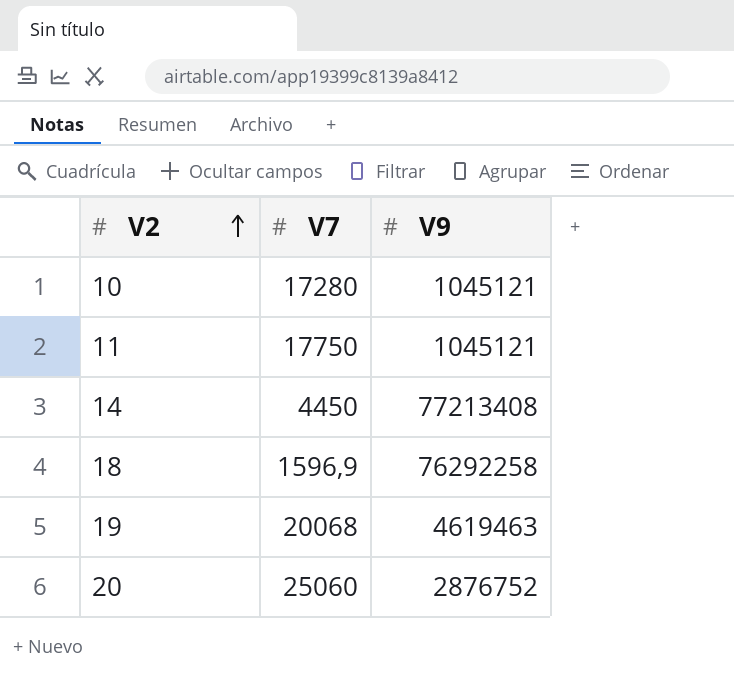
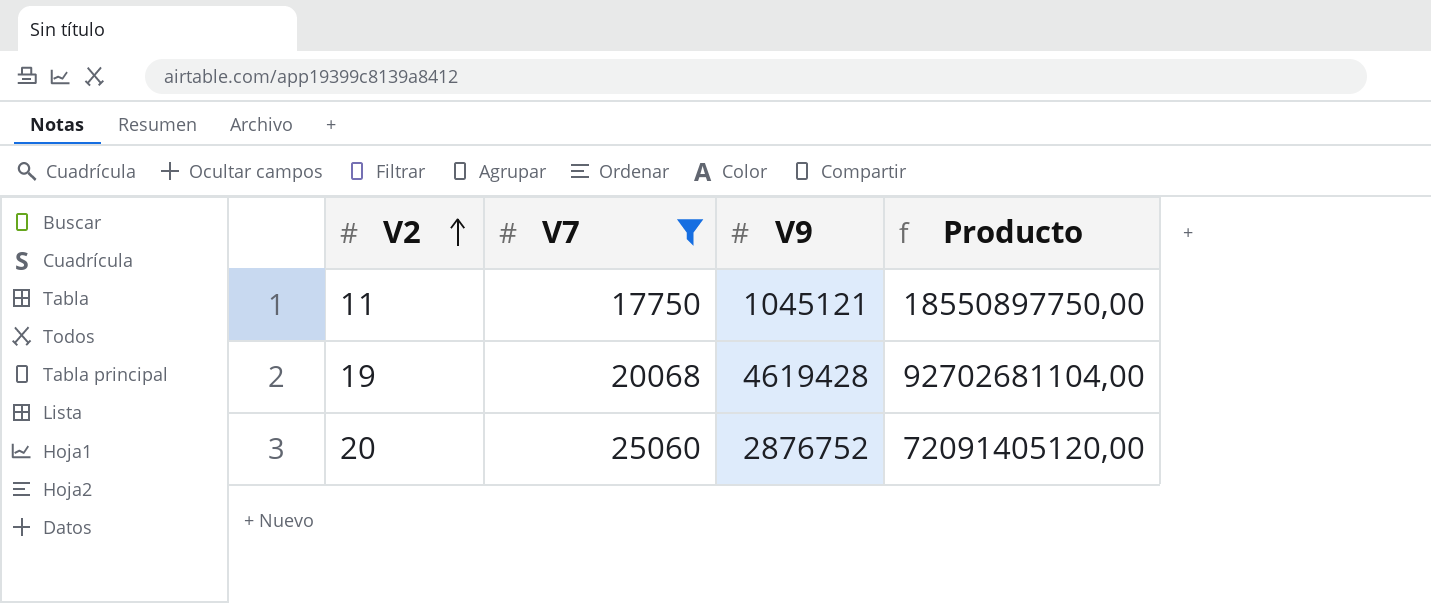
filter: none -> V7 >= 17750
column Producto | formula: none -> [V7] * [V9]
19 | V9: 4619463 -> 4619428

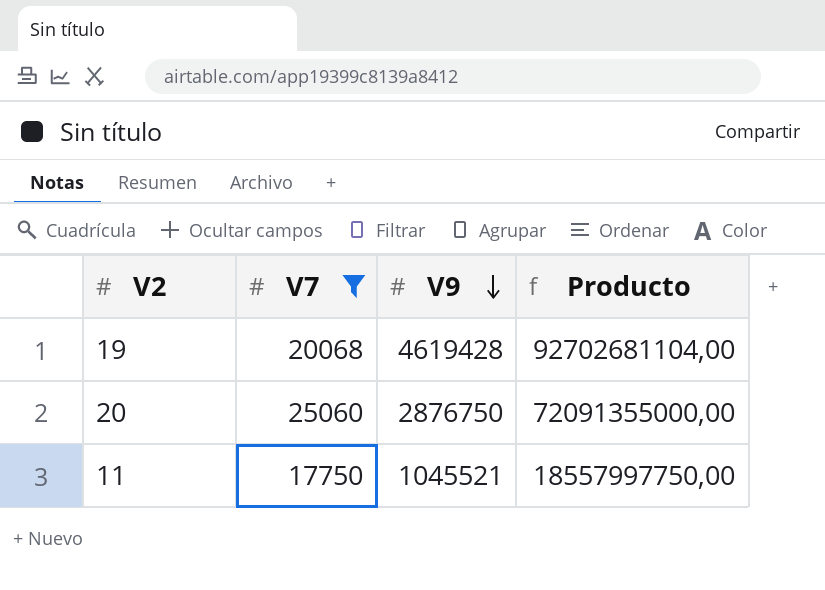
row order: V2 ascending -> V9 descending
20 | V9: 2876752 -> 2876750
20 | Producto: 72091405120,00 -> 72091355000,00
11 | V9: 1045121 -> 1045521
11 | Producto: 18550897750,00 -> 18557997750,00

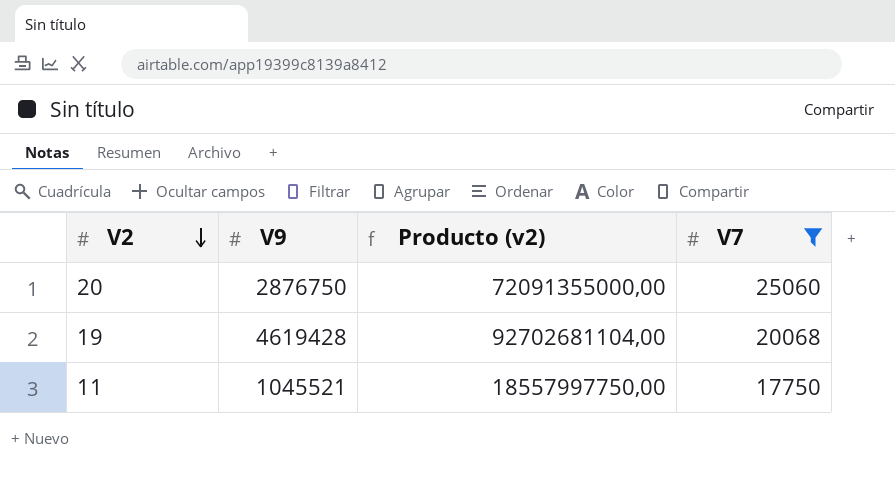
row order: V9 descending -> V2 descending
column name: Producto -> Producto (v2)
column V7 | position: 2 -> 4

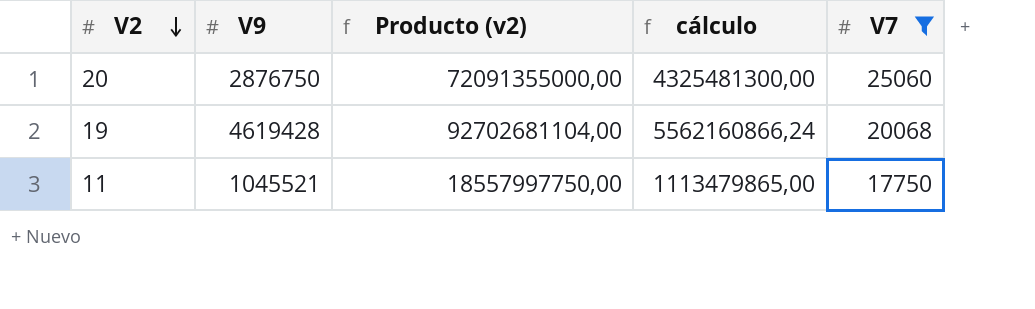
column cálculo | formula: none -> [Producto (v2)] * 0,06

